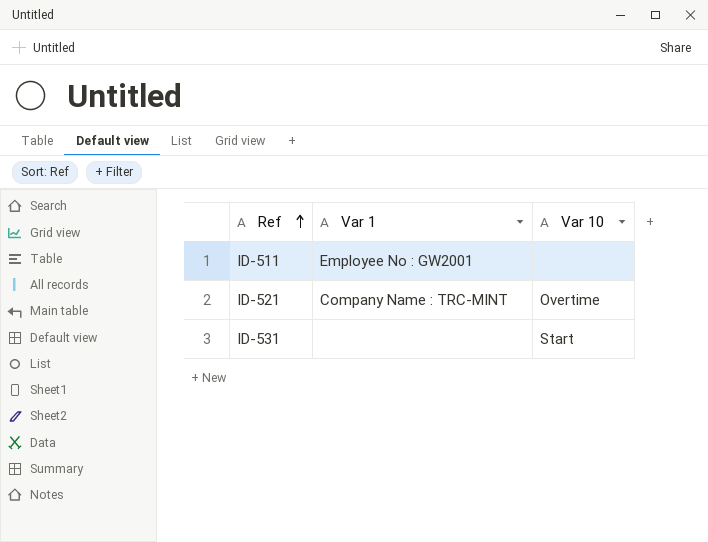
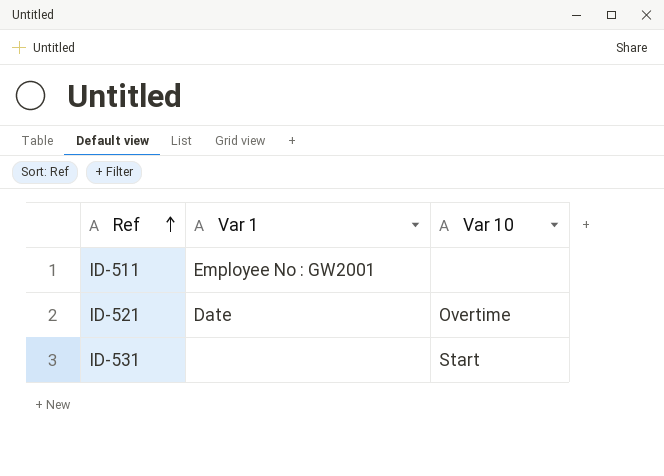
ID-521 | Var 1: Company Name : TRC-MINT -> Date

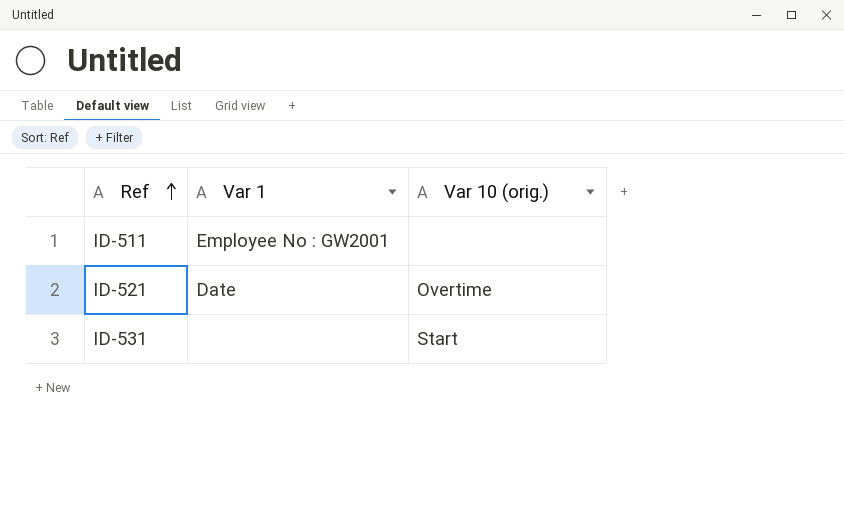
column name: Var 10 -> Var 10 (orig.)

